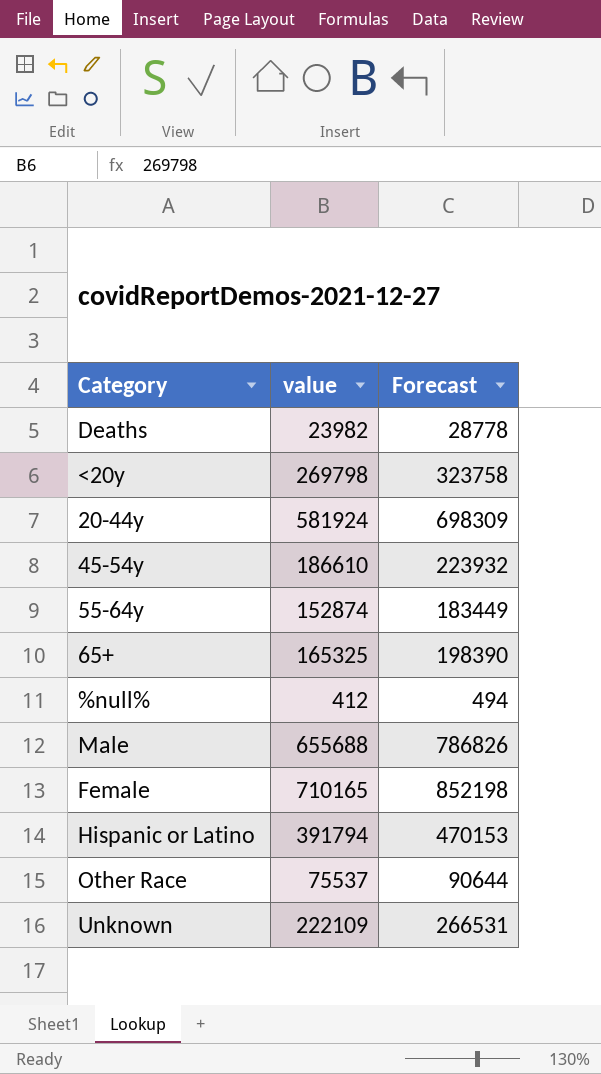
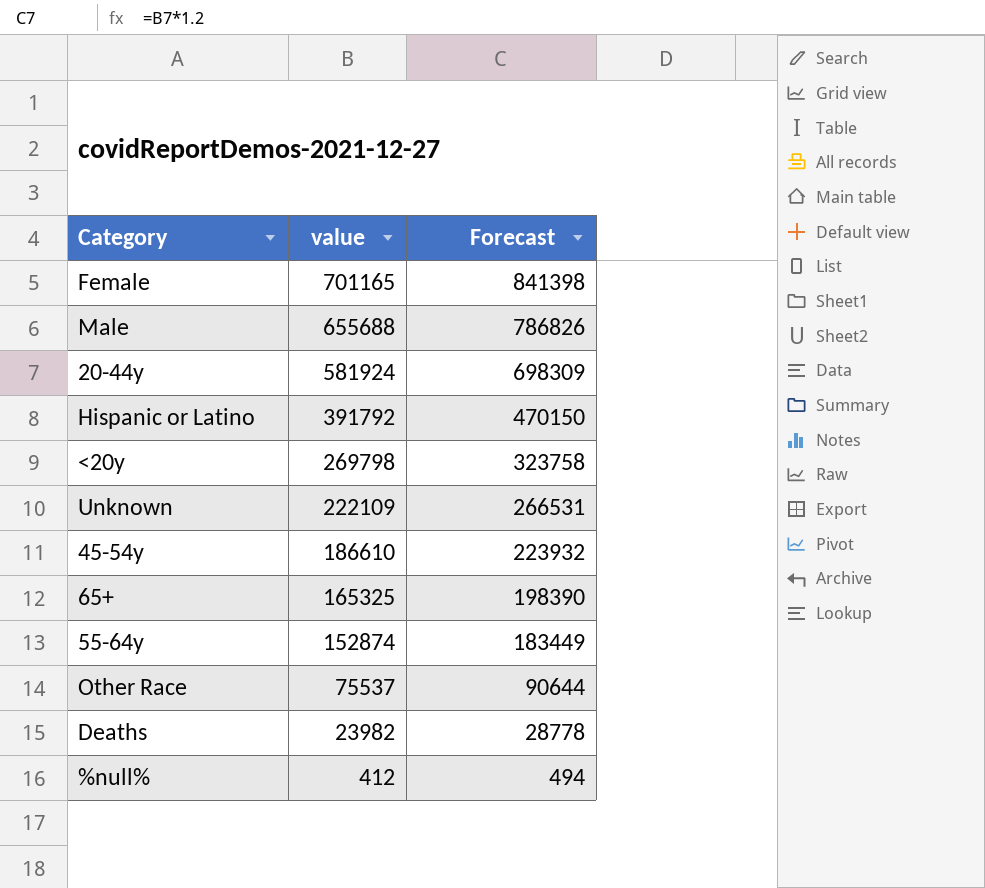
row order: none -> value descending
Female | value: 710165 -> 701165
Female | Forecast: 852198 -> 841398
Hispanic or Latino | value: 391794 -> 391792
Hispanic or Latino | Forecast: 470153 -> 470150

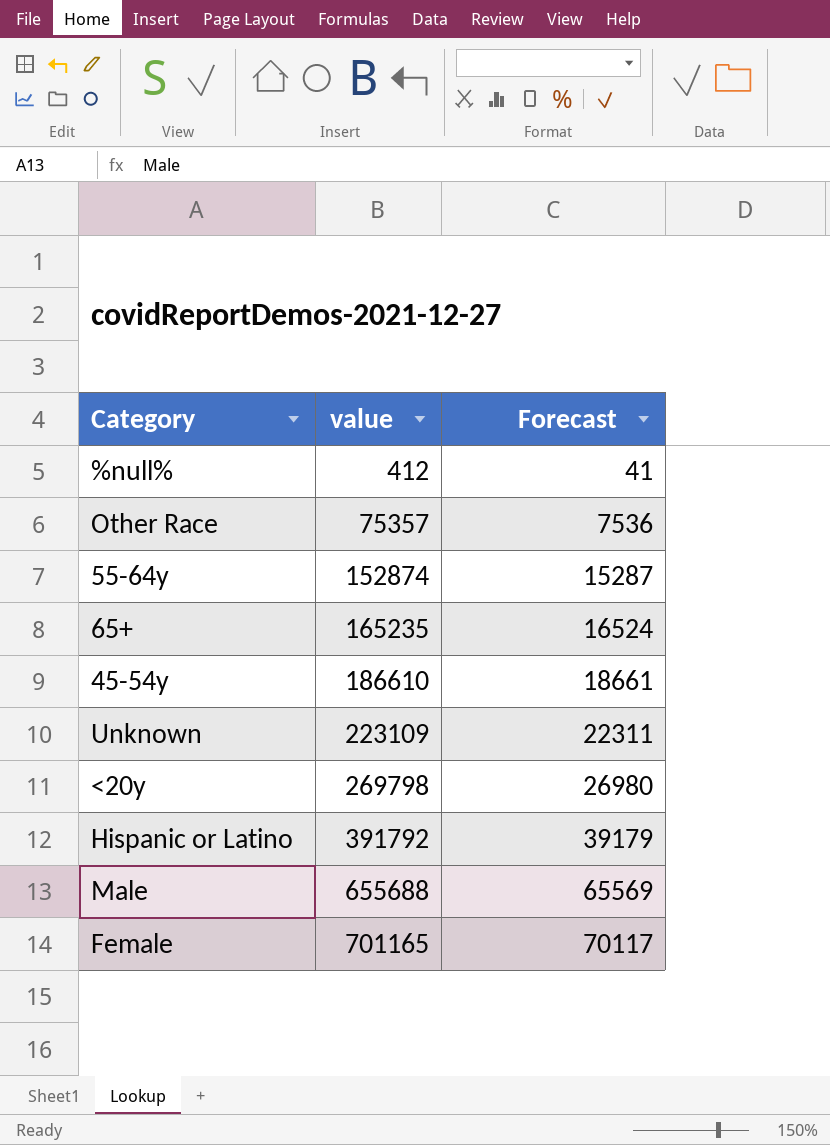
row order: value descending -> value ascending
column Forecast | formula: [value] * 1.2 -> [value] * 0.1
row 20-44y: 581924 | 698309 -> none
row Deaths: 23982 | 28778 -> none
Other Race | value: 75537 -> 75357
65+ | value: 165325 -> 165235
Unknown | value: 222109 -> 223109

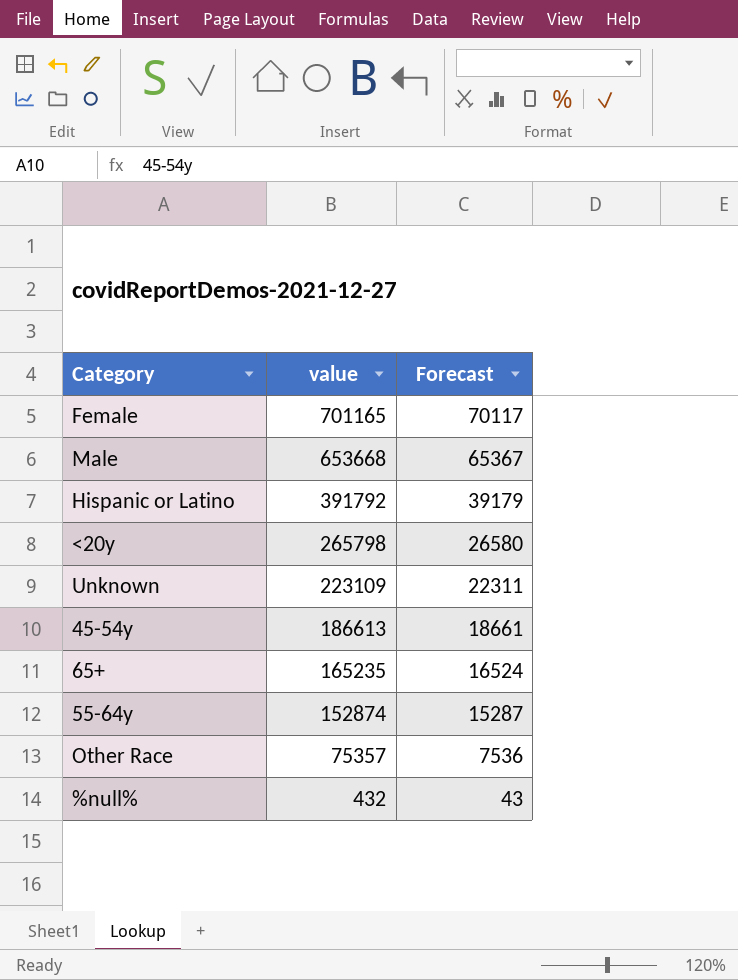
row order: value ascending -> value descending
Male | value: 655688 -> 653668
Male | Forecast: 65569 -> 65367
<20y | value: 269798 -> 265798
<20y | Forecast: 26980 -> 26580
45-54y | value: 186610 -> 186613
%null% | value: 412 -> 432
%null% | Forecast: 41 -> 43

